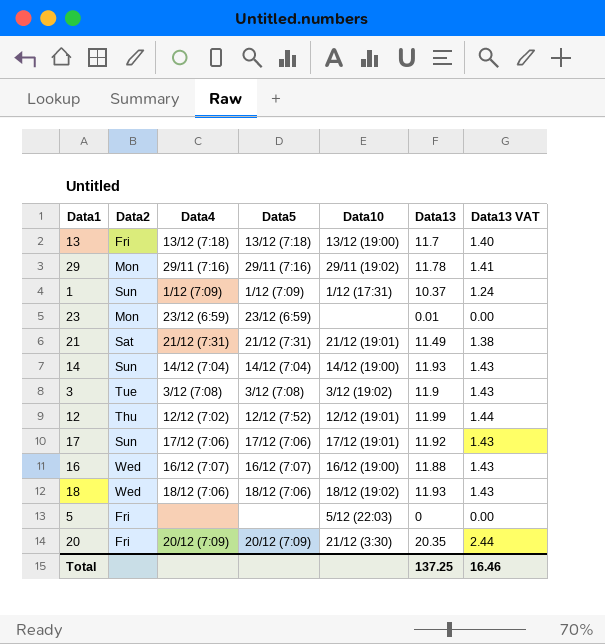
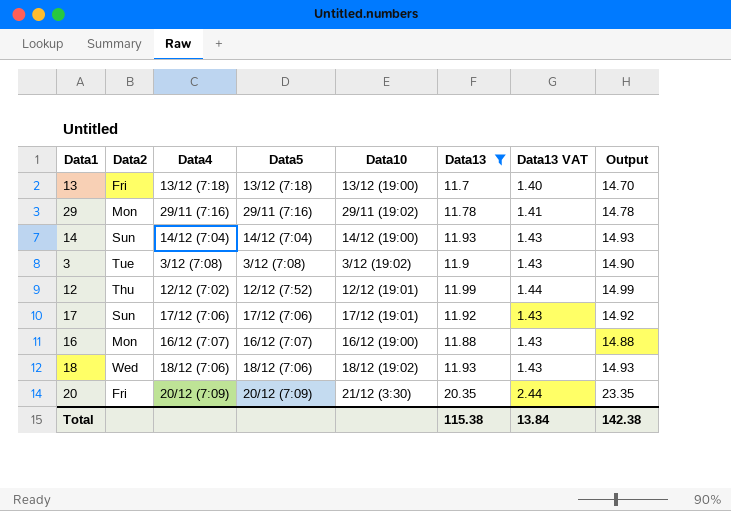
filter: none -> Data13 >= 11.7
column Output | formula: none -> [Data13] + 3
16 | Data2: Wed -> Mon
Total | Data13: 137.25 -> 115.38
Total | Data13 VAT: 16.46 -> 13.84

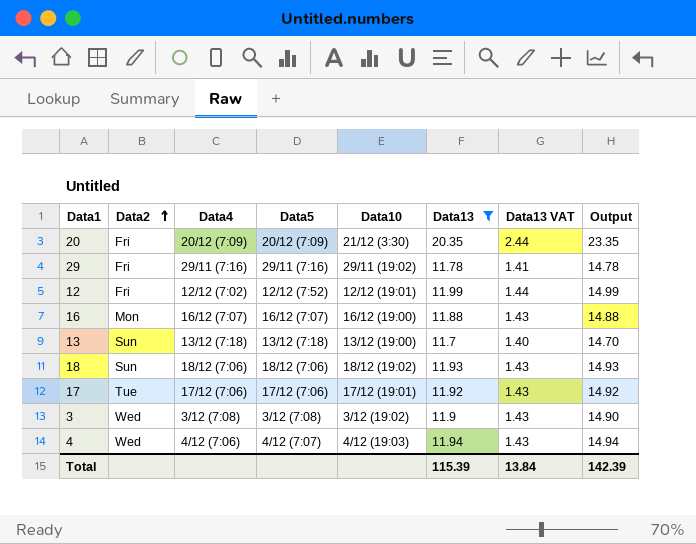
row order: none -> Data2 ascending
row 14: Sun | 14/12 (7:04) | 14/12 (7:04) | 14/12 (19:00) | 11.93 | 1.43 | 14.93 -> none
29 | Data2: Mon -> Fri
12 | Data2: Thu -> Fri
13 | Data2: Fri -> Sun
18 | Data2: Wed -> Sun
17 | Data2: Sun -> Tue
3 | Data2: Tue -> Wed
row 4: none -> Wed | 4/12 (7:06) | 4/12 (7:07) | 4/12 (19:03) | 11.94 | 1.43 | 14.94
Total | Data13: 115.38 -> 115.39
Total | Output: 142.38 -> 142.39

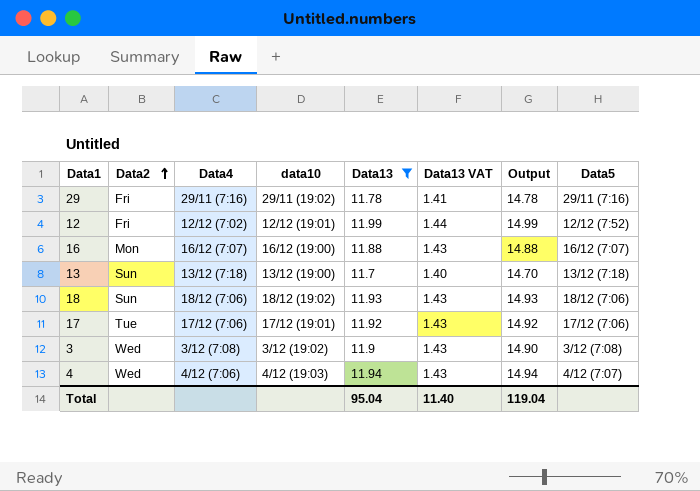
column name: Data10 -> data10
column Data5 | position: 4 -> 8
row 20: Fri | 20/12 (7:09) | 20/12 (7:09) | 21/12 (3:30) | 20.35 | 2.44 | 23.35 -> none
Total | Data13: 115.39 -> 95.04
Total | Data13 VAT: 13.84 -> 11.40
Total | Output: 142.39 -> 119.04

